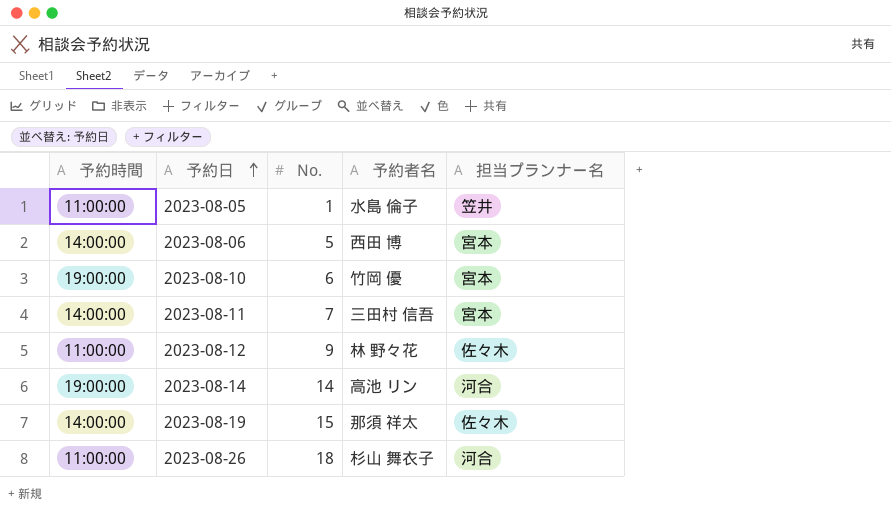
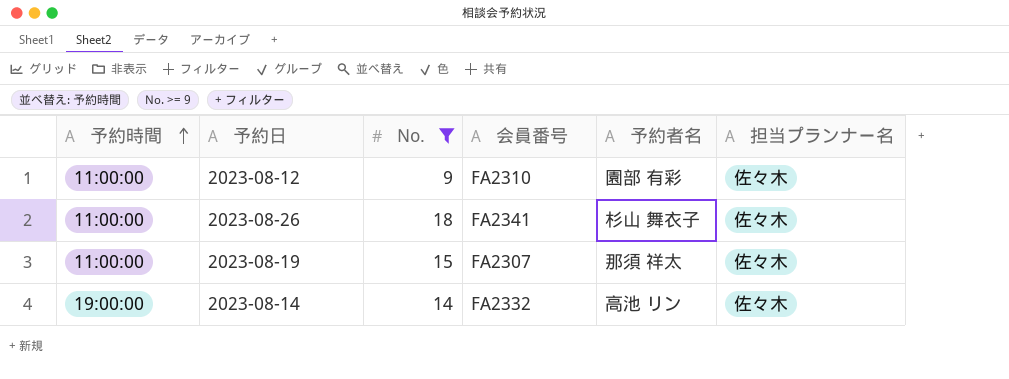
filter: none -> No. >= 9
row order: 予約日 ascending -> 予約時間 ascending
column 会員番号 | position: none -> 4
2023-08-12 | 予約者名: 林 野々花 -> 園部 有彩
2023-08-26 | 担当プランナー名: 河合 -> 佐々木
2023-08-19 | 予約時間: 14:00:00 -> 11:00:00
2023-08-14 | 担当プランナー名: 河合 -> 佐々木

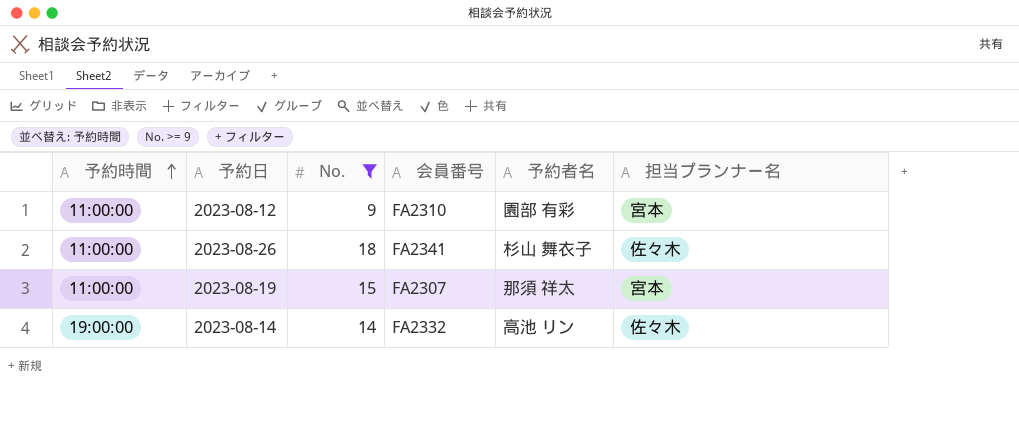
2023-08-12 | 担当プランナー名: 佐々木 -> 宮本
2023-08-19 | 担当プランナー名: 佐々木 -> 宮本

